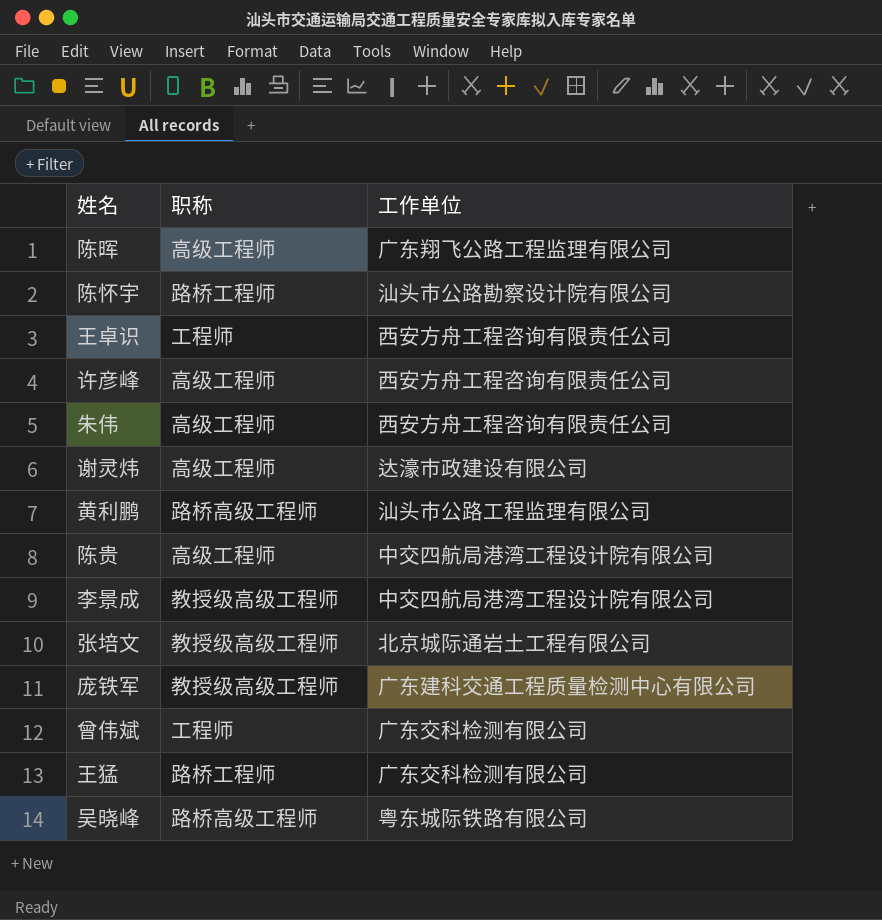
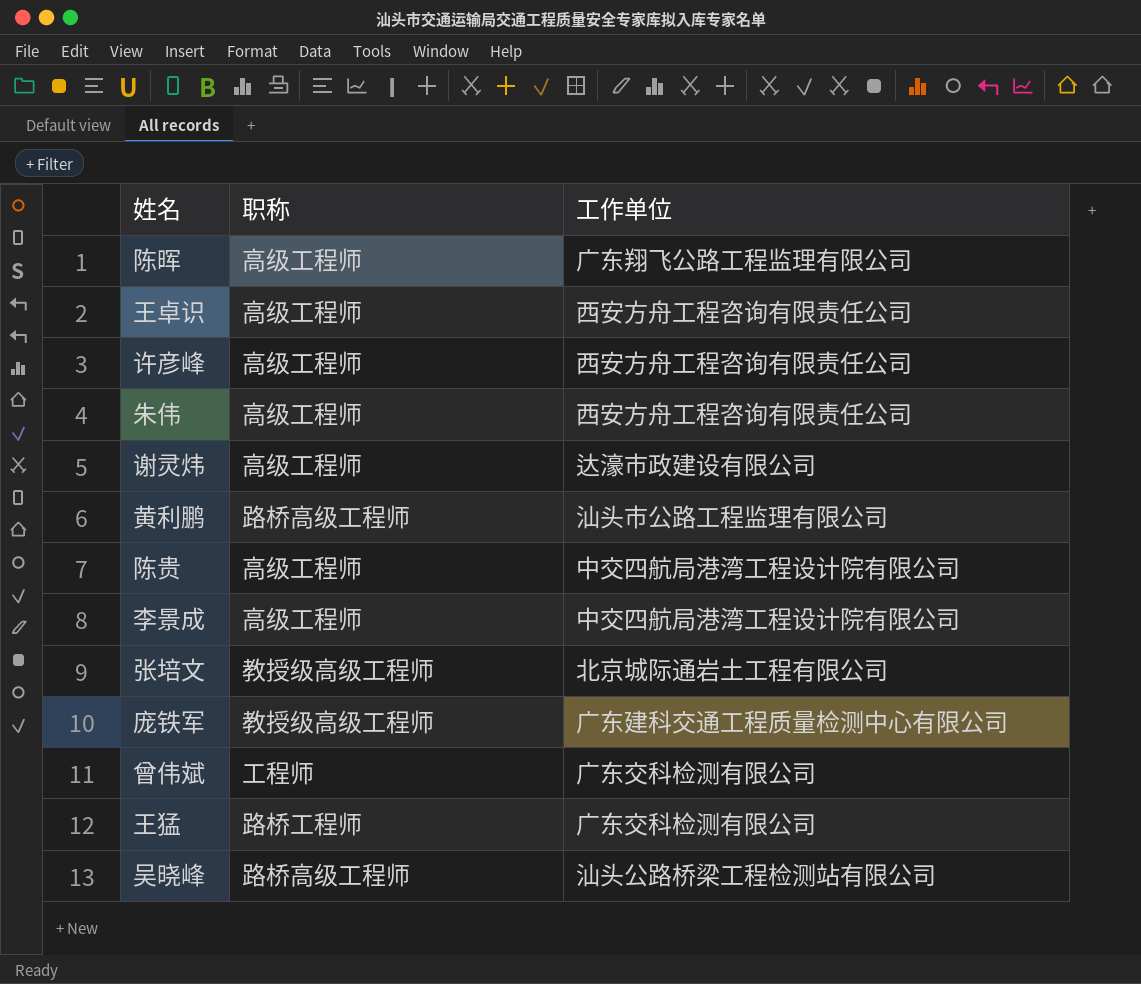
row 陈怀宇: 路桥工程师 | 汕头市公路勘察设计院有限公司 -> none
王卓识 | 职称: 工程师 -> 高级工程师
李景成 | 职称: 教授级高级工程师 -> 高级工程师
吴晓峰 | 工作单位: 粤东城际铁路有限公司 -> 汕头公路桥梁工程检测站有限公司

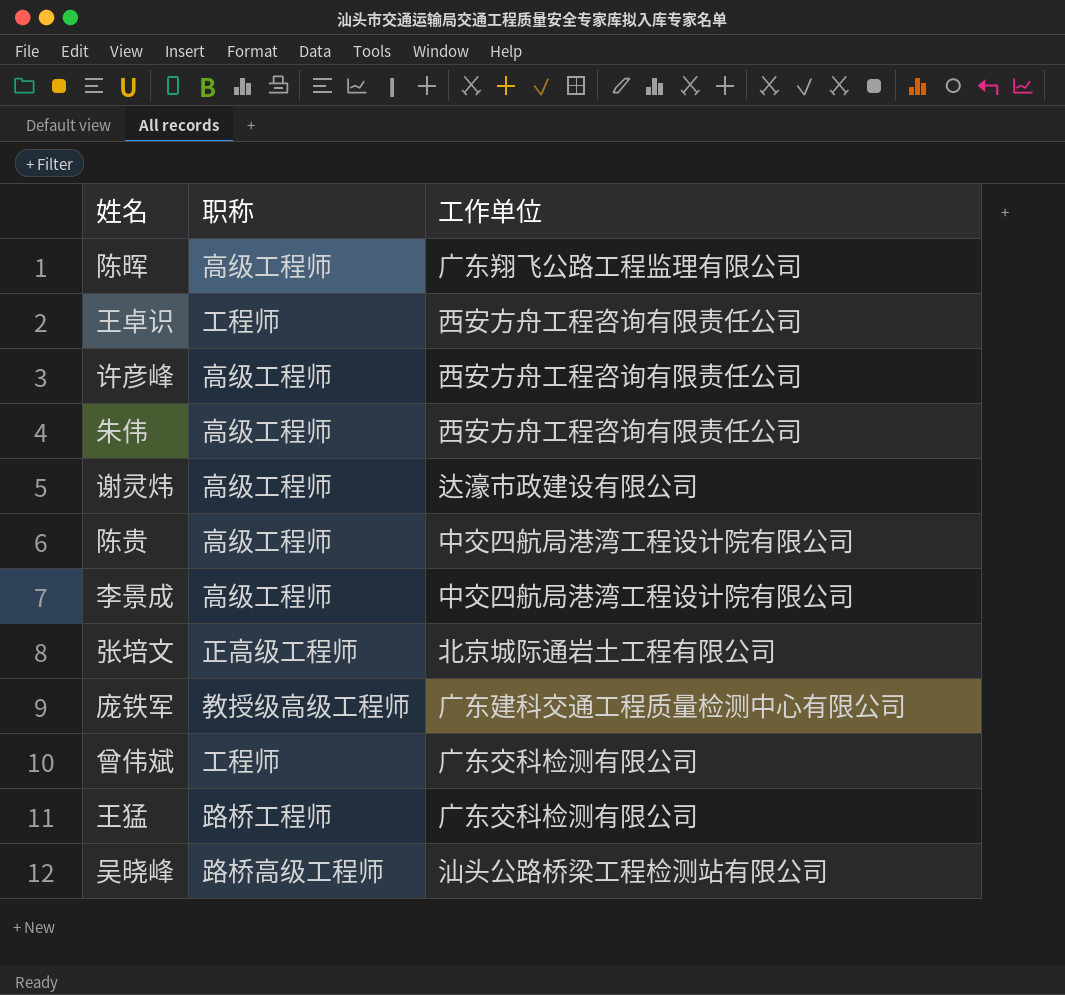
row 黄利鹏: 路桥高级工程师 | 汕头市公路工程监理有限公司 -> none
王卓识 | 职称: 高级工程师 -> 工程师
张培文 | 职称: 教授级高级工程师 -> 正高级工程师

